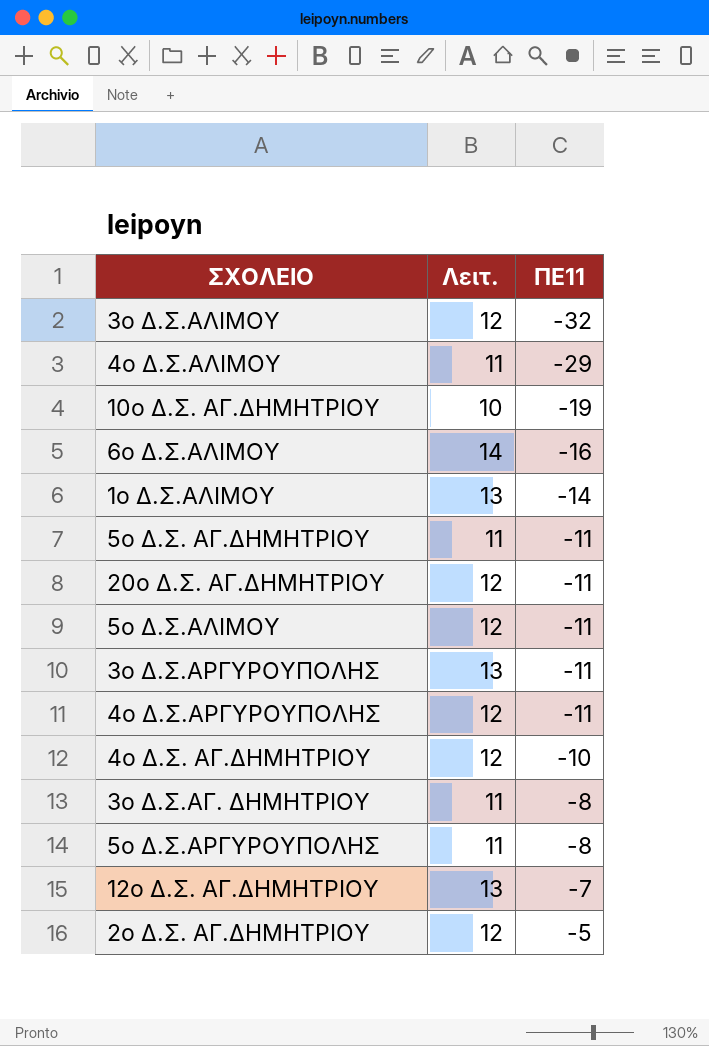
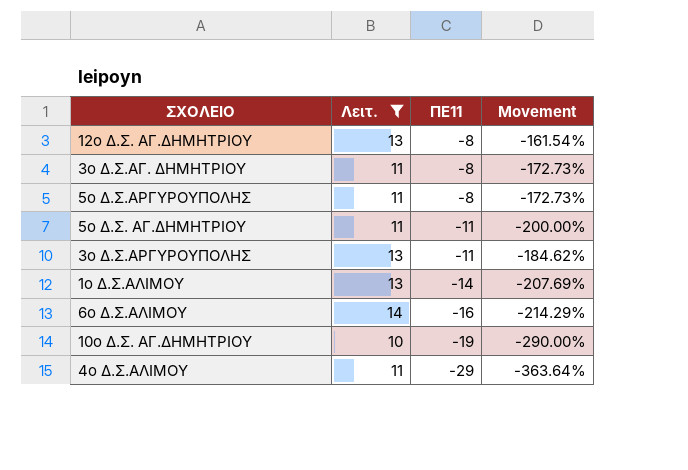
filter: none -> Λειτ. != 12
row order: ΠΕ11 ascending -> ΠΕ11 descending
column Movement | formula: none -> ([ΠΕ11] - [Λειτ.]) / [Λειτ.]
12o Δ.Σ. ΑΓ.ΔΗΜΗΤΡΙΟΥ | ΠΕ11: -7 -> -8

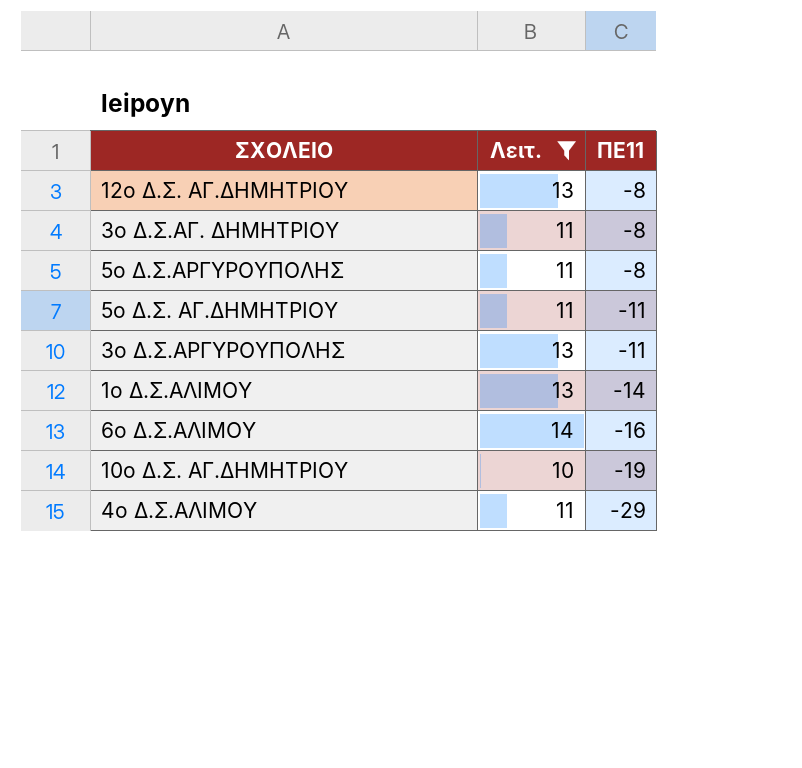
column Movement | formula: ([ΠΕ11] - [Λειτ.]) / [Λειτ.] -> none

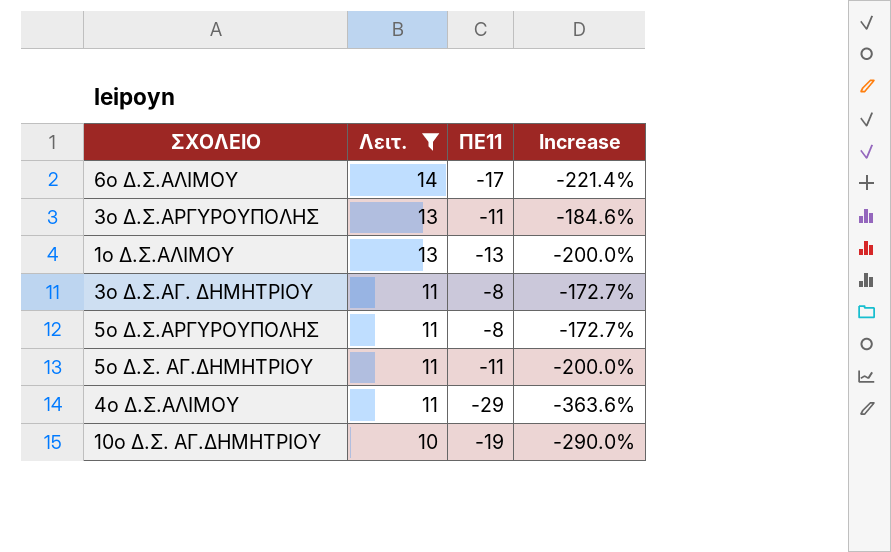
row order: ΠΕ11 descending -> Λειτ. descending
column Increase | formula: none -> ([ΠΕ11] - [Λειτ.]) / [Λειτ.]
row 12o Δ.Σ. ΑΓ.ΔΗΜΗΤΡΙΟΥ: 13 | -8 -> none
6o Δ.Σ.ΑΛΙΜΟΥ | ΠΕ11: -16 -> -17
1o Δ.Σ.ΑΛΙΜΟΥ | ΠΕ11: -14 -> -13

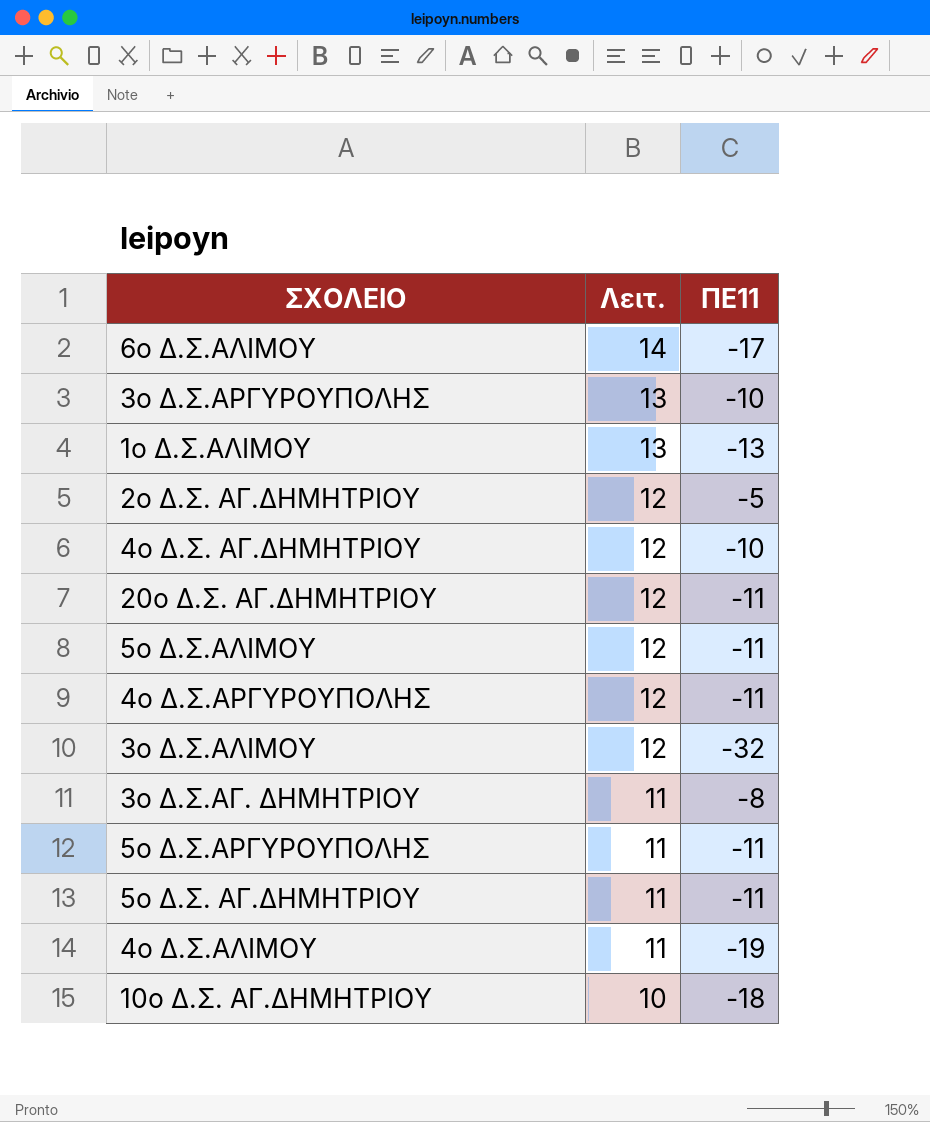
filter: Λειτ. != 12 -> none
column Increase | formula: ([ΠΕ11] - [Λειτ.]) / [Λειτ.] -> none
3ο Δ.Σ.ΑΡΓΥΡΟΥΠΟΛΗΣ | ΠΕ11: -11 -> -10
5ο Δ.Σ.ΑΡΓΥΡΟΥΠΟΛΗΣ | ΠΕ11: -8 -> -11
4o Δ.Σ.ΑΛΙΜΟΥ | ΠΕ11: -29 -> -19
10o Δ.Σ. ΑΓ.ΔΗΜΗΤΡΙΟΥ | ΠΕ11: -19 -> -18

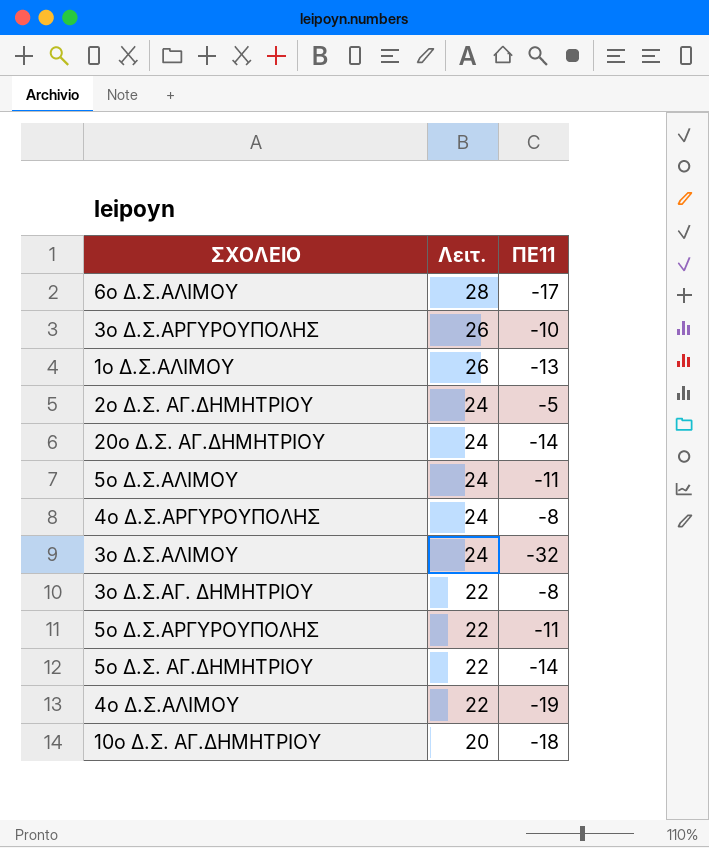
row 4o Δ.Σ. ΑΓ.ΔΗΜΗΤΡΙΟΥ: 12 | -10 -> none
6o Δ.Σ.ΑΛΙΜΟΥ | Λειτ.: 14 -> 28
3ο Δ.Σ.ΑΡΓΥΡΟΥΠΟΛΗΣ | Λειτ.: 13 -> 26
1o Δ.Σ.ΑΛΙΜΟΥ | Λειτ.: 13 -> 26
2o Δ.Σ. ΑΓ.ΔΗΜΗΤΡΙΟΥ | Λειτ.: 12 -> 24
20o Δ.Σ. ΑΓ.ΔΗΜΗΤΡΙΟΥ | Λειτ.: 12 -> 24
20o Δ.Σ. ΑΓ.ΔΗΜΗΤΡΙΟΥ | ΠΕ11: -11 -> -14
5o Δ.Σ.ΑΛΙΜΟΥ | Λειτ.: 12 -> 24
4ο Δ.Σ.ΑΡΓΥΡΟΥΠΟΛΗΣ | Λειτ.: 12 -> 24
4ο Δ.Σ.ΑΡΓΥΡΟΥΠΟΛΗΣ | ΠΕ11: -11 -> -8
3o Δ.Σ.ΑΛΙΜΟΥ | Λειτ.: 12 -> 24
3ο Δ.Σ.ΑΓ. ΔΗΜΗΤΡΙΟΥ | Λειτ.: 11 -> 22
5ο Δ.Σ.ΑΡΓΥΡΟΥΠΟΛΗΣ | Λειτ.: 11 -> 22
5o Δ.Σ. ΑΓ.ΔΗΜΗΤΡΙΟΥ | Λειτ.: 11 -> 22
5o Δ.Σ. ΑΓ.ΔΗΜΗΤΡΙΟΥ | ΠΕ11: -11 -> -14
4o Δ.Σ.ΑΛΙΜΟΥ | Λειτ.: 11 -> 22
10o Δ.Σ. ΑΓ.ΔΗΜΗΤΡΙΟΥ | Λειτ.: 10 -> 20

